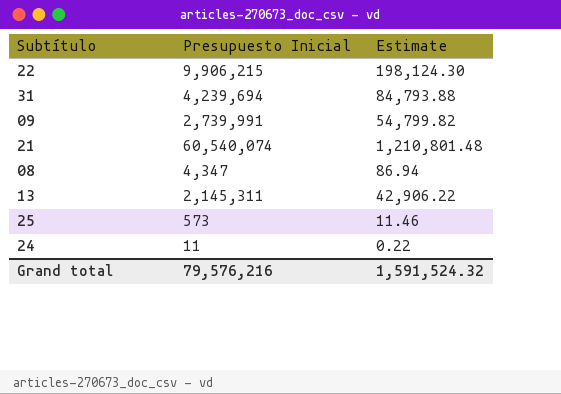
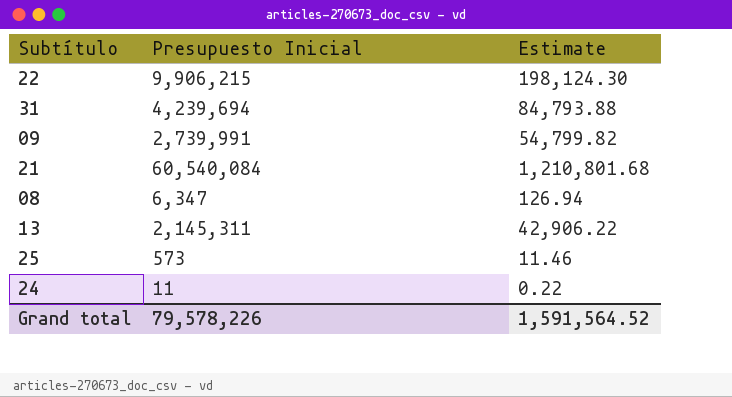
21 | Presupuesto Inicial: 60,540,074 -> 60,540,084
21 | Estimate: 1,210,801.48 -> 1,210,801.68
08 | Presupuesto Inicial: 4,347 -> 6,347
08 | Estimate: 86.94 -> 126.94
Grand total | Presupuesto Inicial: 79,576,216 -> 79,578,226
Grand total | Estimate: 1,591,524.32 -> 1,591,564.52

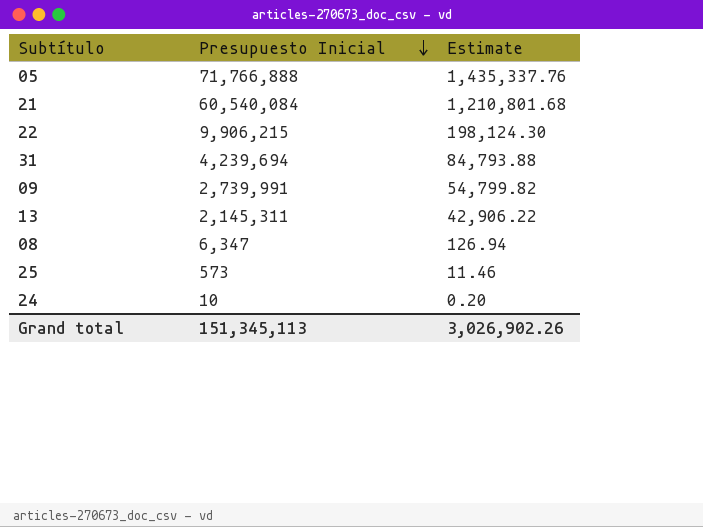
row order: none -> Presupuesto Inicial descending
row 05: none -> 71,766,888 | 1,435,337.76
24 | Presupuesto Inicial: 11 -> 10
24 | Estimate: 0.22 -> 0.20
Grand total | Presupuesto Inicial: 79,578,226 -> 151,345,113
Grand total | Estimate: 1,591,564.52 -> 3,026,902.26

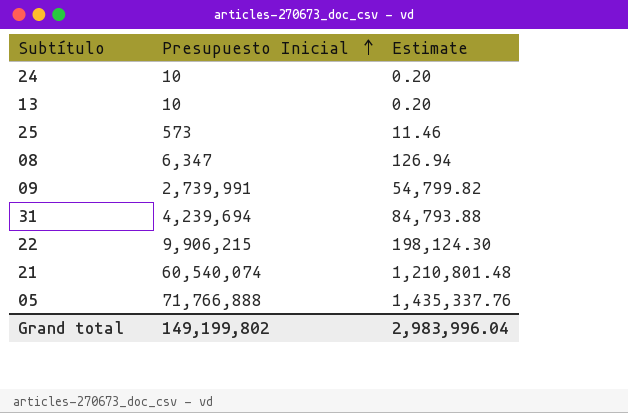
row order: Presupuesto Inicial descending -> Presupuesto Inicial ascending
13 | Presupuesto Inicial: 2,145,311 -> 10
13 | Estimate: 42,906.22 -> 0.20
21 | Presupuesto Inicial: 60,540,084 -> 60,540,074
21 | Estimate: 1,210,801.68 -> 1,210,801.48
Grand total | Presupuesto Inicial: 151,345,113 -> 149,199,802
Grand total | Estimate: 3,026,902.26 -> 2,983,996.04

